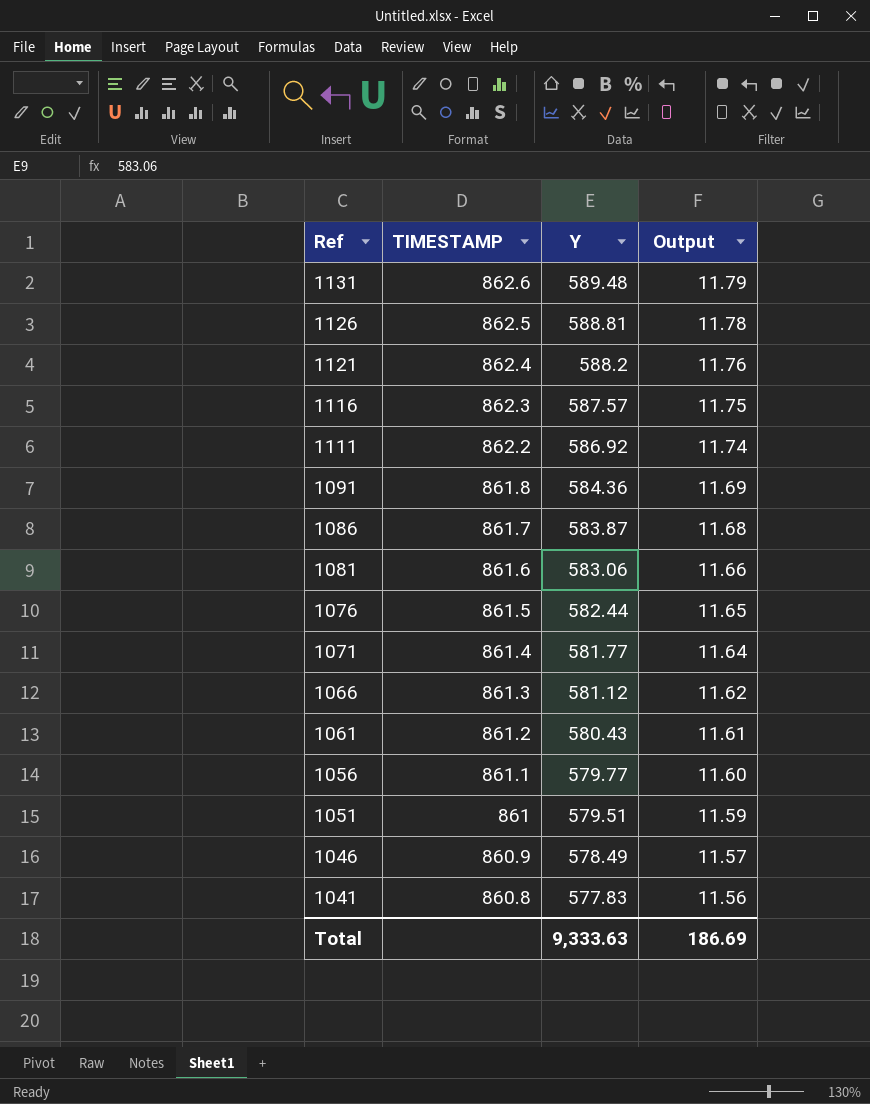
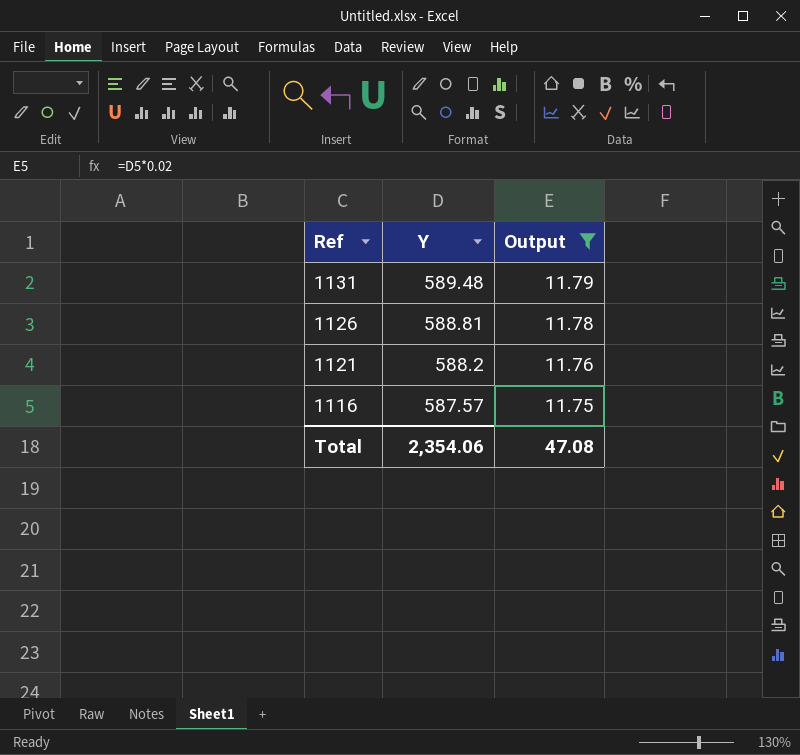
filter: none -> Output >= 11.75
column TIMESTAMP | position: 2 -> none
Total | Y: 9,333.63 -> 2,354.06
Total | Output: 186.69 -> 47.08

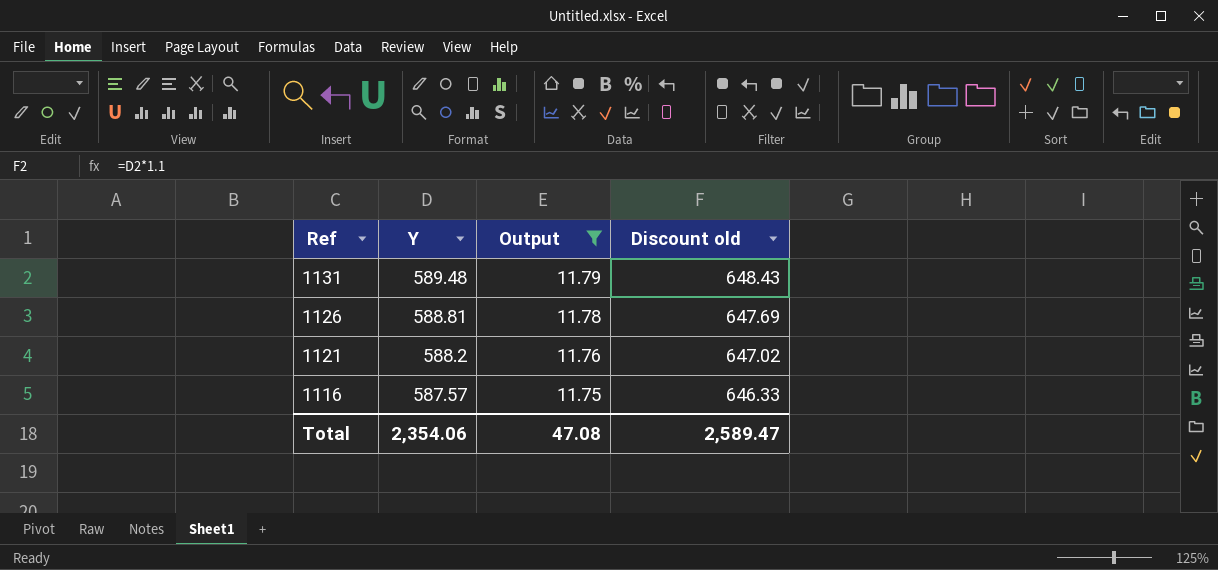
column Discount old | formula: none -> [Y] * 1.1

